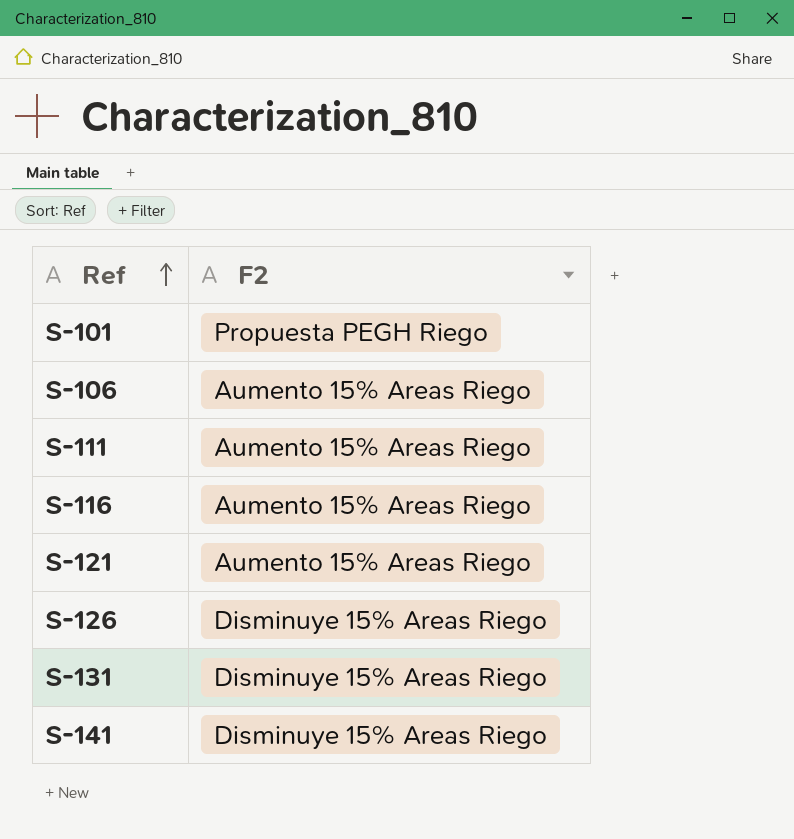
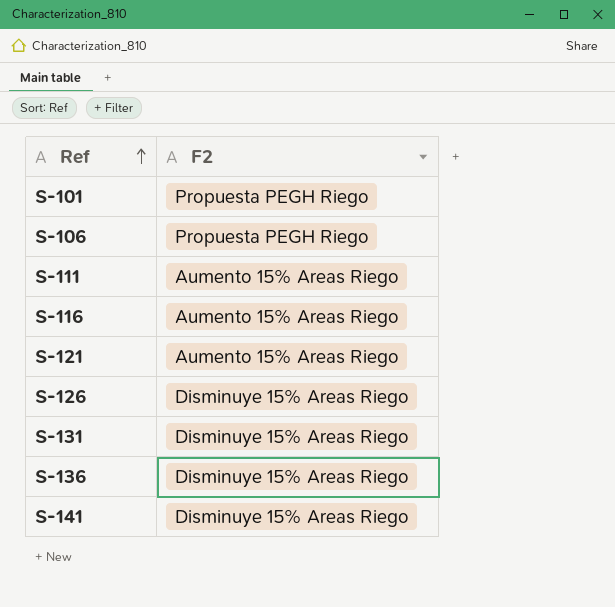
S-106 | F2: Aumento 15% Areas Riego -> Propuesta PEGH Riego
row S-136: none -> Disminuye 15% Areas Riego

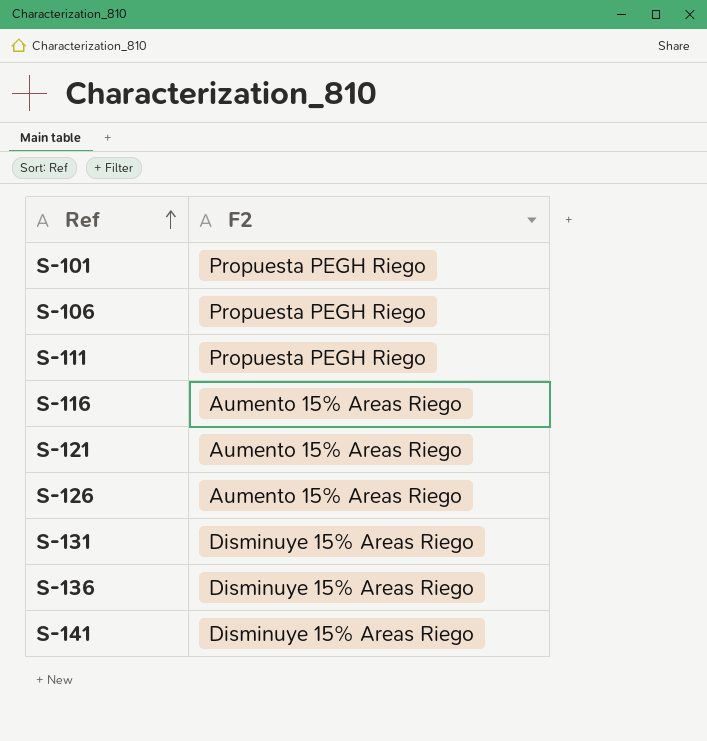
S-111 | F2: Aumento 15% Areas Riego -> Propuesta PEGH Riego
S-126 | F2: Disminuye 15% Areas Riego -> Aumento 15% Areas Riego

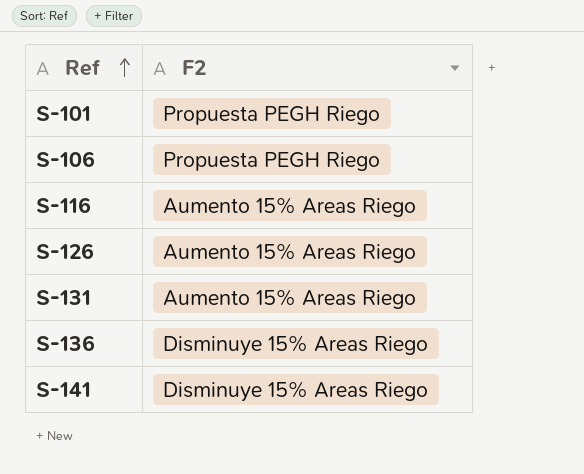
row S-111: Propuesta PEGH Riego -> none
row S-121: Aumento 15% Areas Riego -> none
S-131 | F2: Disminuye 15% Areas Riego -> Aumento 15% Areas Riego

